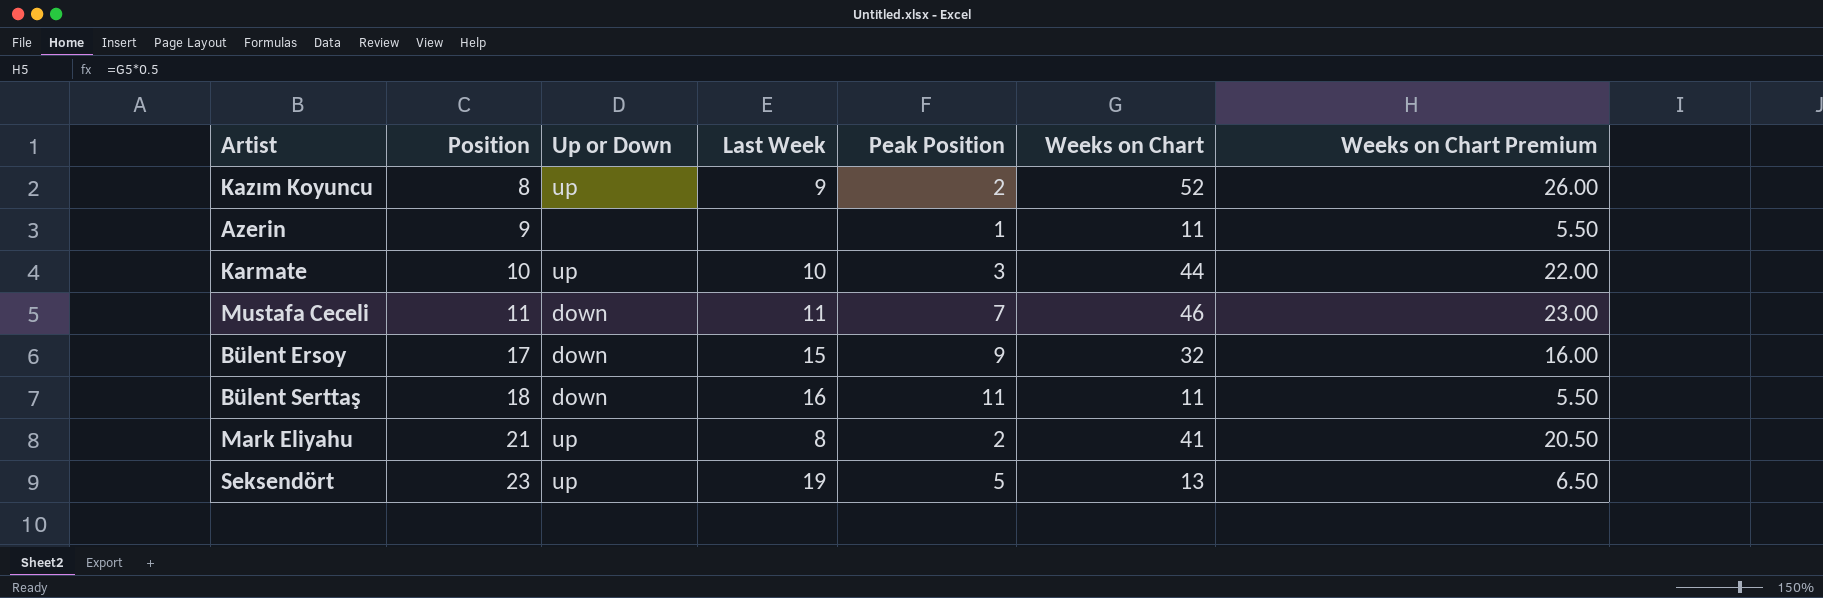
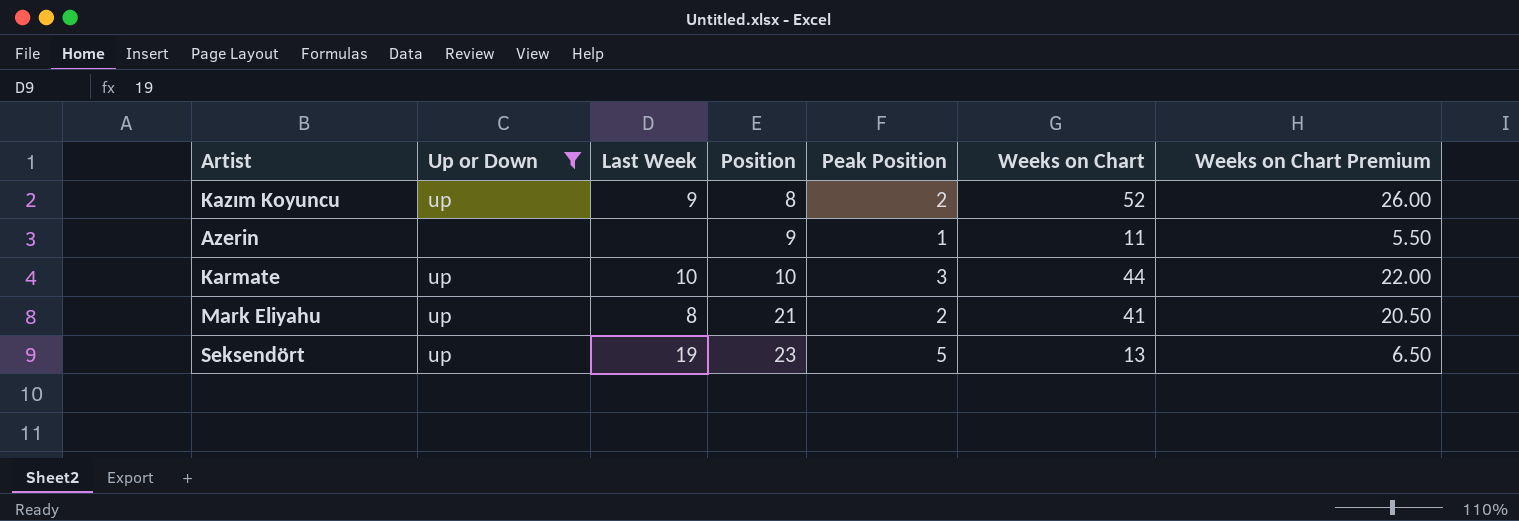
filter: none -> Up or Down != down
column Position | position: 2 -> 4

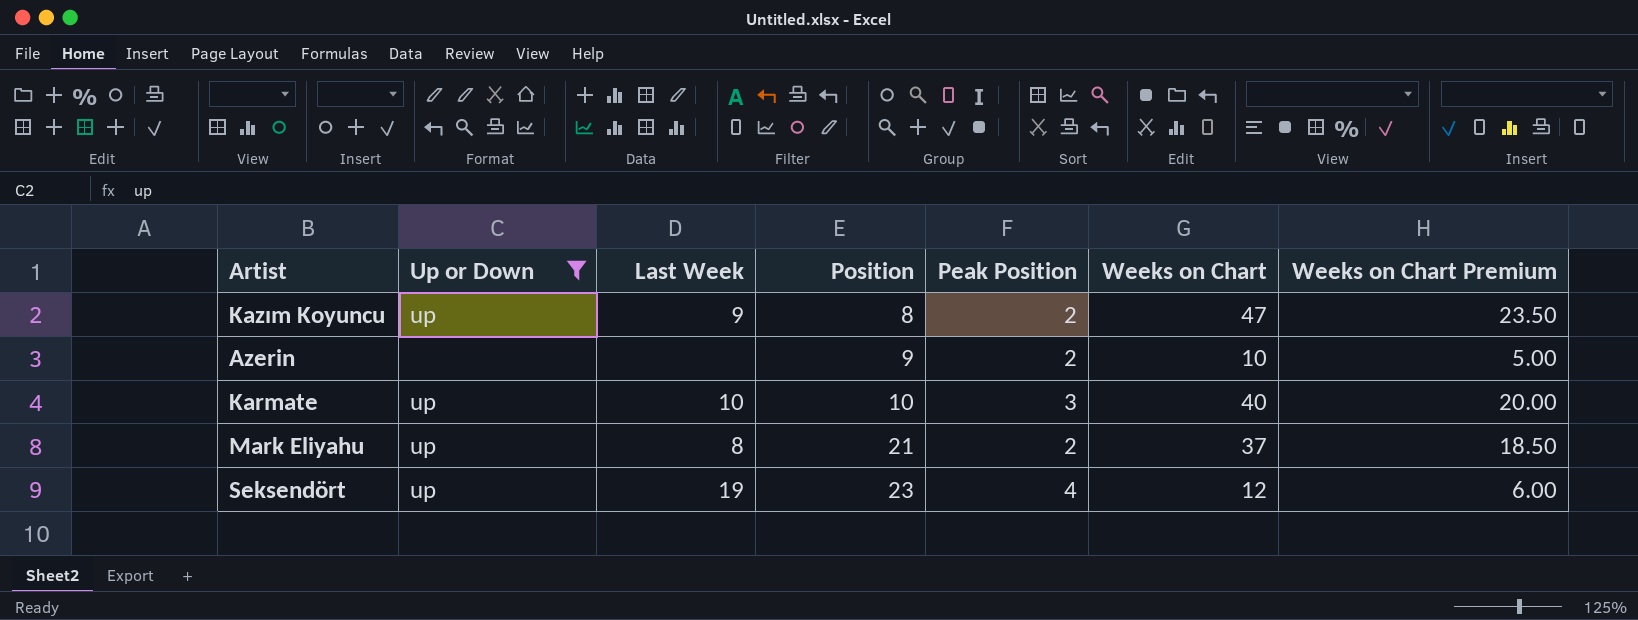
Kazım Koyuncu | Weeks on Chart: 52 -> 47
Kazım Koyuncu | Weeks on Chart Premium: 26.00 -> 23.50
Azerin | Peak Position: 1 -> 2
Azerin | Weeks on Chart: 11 -> 10
Azerin | Weeks on Chart Premium: 5.50 -> 5.00
Karmate | Weeks on Chart: 44 -> 40
Karmate | Weeks on Chart Premium: 22.00 -> 20.00
Mark Eliyahu | Weeks on Chart: 41 -> 37
Mark Eliyahu | Weeks on Chart Premium: 20.50 -> 18.50
Seksendört | Peak Position: 5 -> 4
Seksendört | Weeks on Chart: 13 -> 12
Seksendört | Weeks on Chart Premium: 6.50 -> 6.00

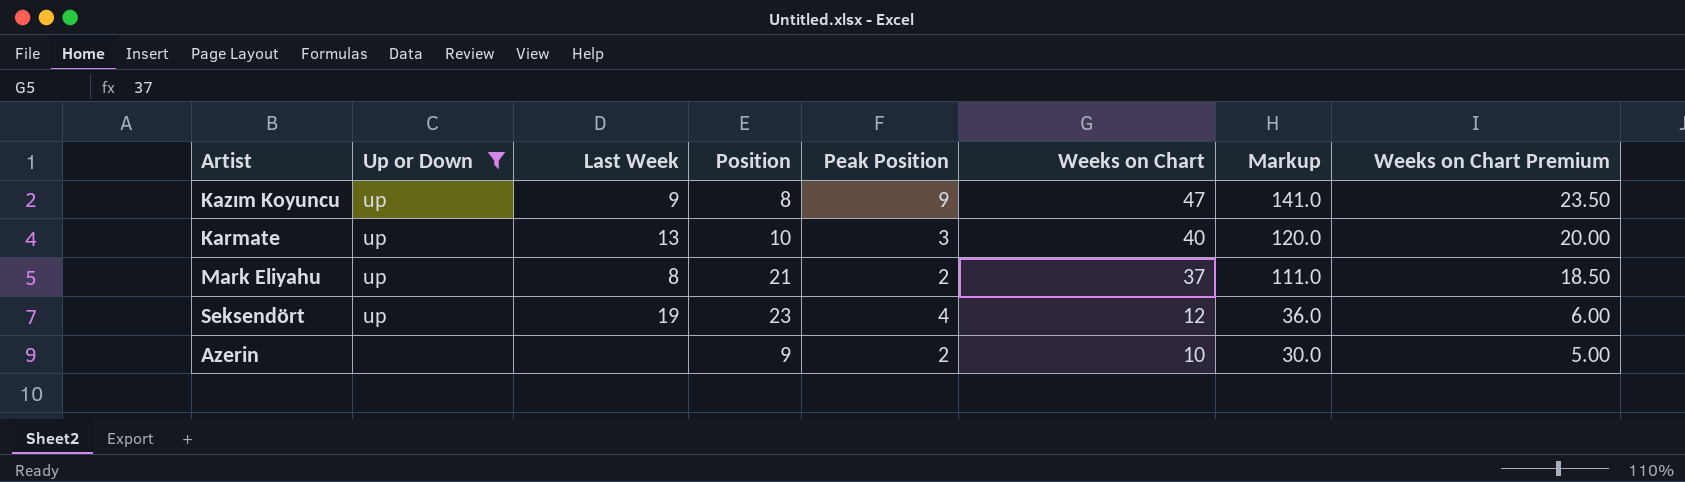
row order: Position ascending -> Weeks on Chart descending
column Markup | formula: none -> [Weeks on Chart] * 3
Kazım Koyuncu | Peak Position: 2 -> 9
Karmate | Last Week: 10 -> 13

